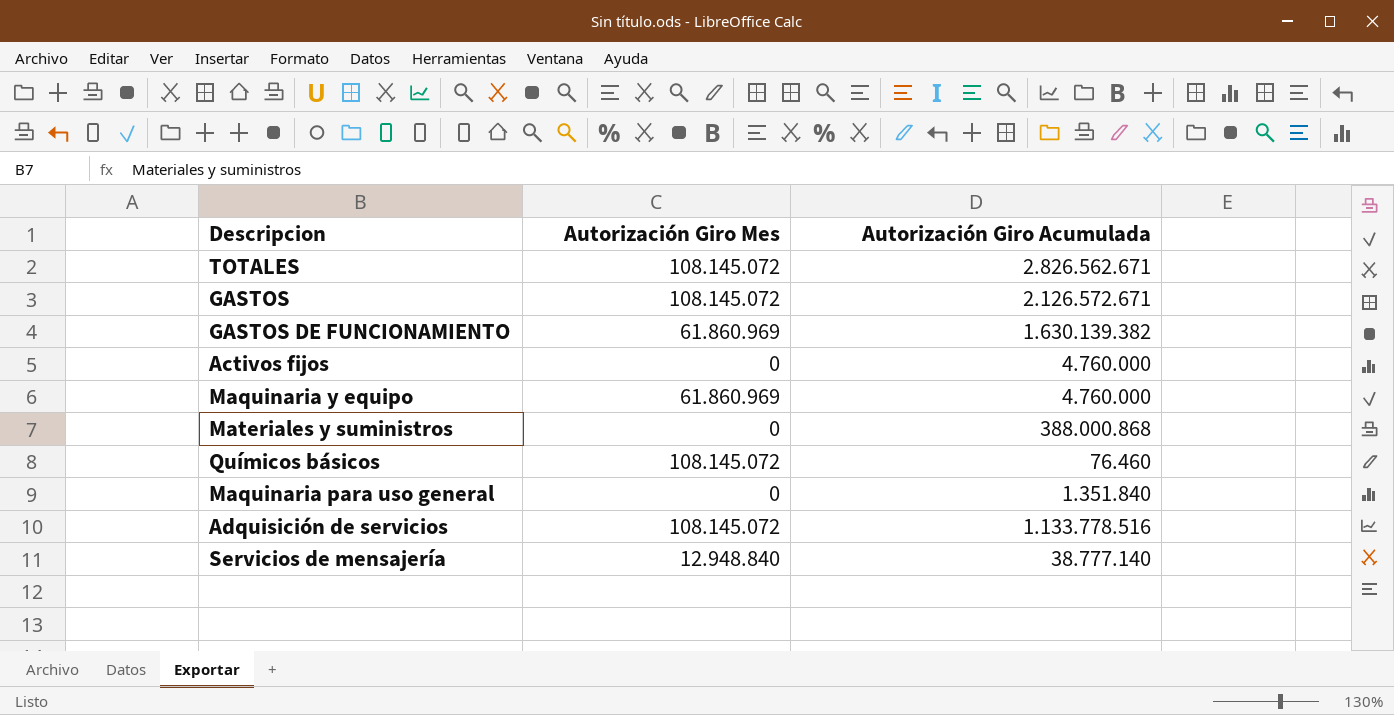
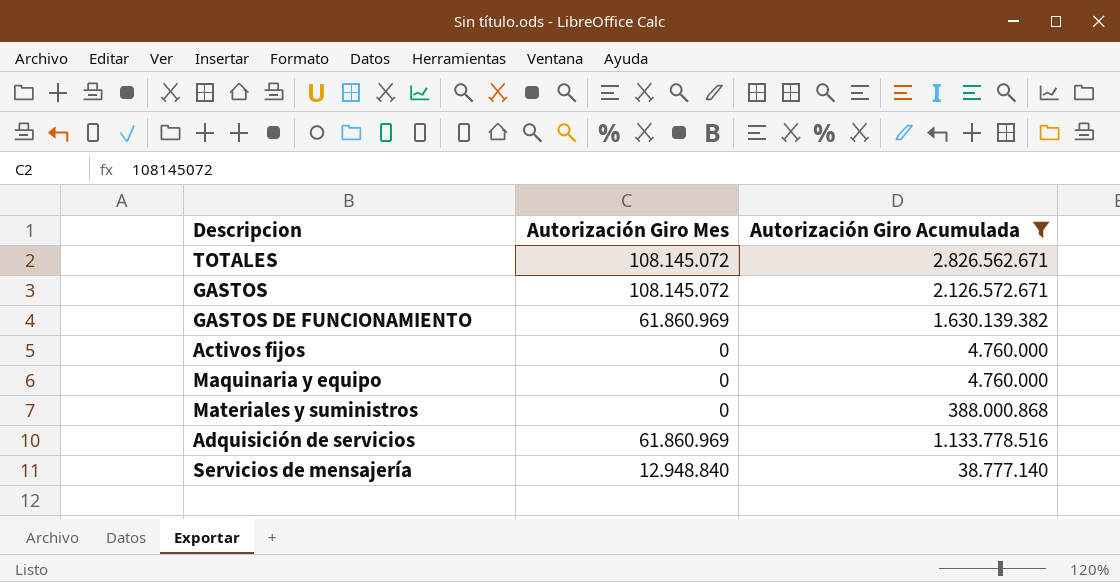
filter: none -> Autorización Giro Acumulada >= 4.760.000
Maquinaria y equipo | Autorización Giro Mes: 61.860.969 -> 0
Adquisición de servicios | Autorización Giro Mes: 108.145.072 -> 61.860.969

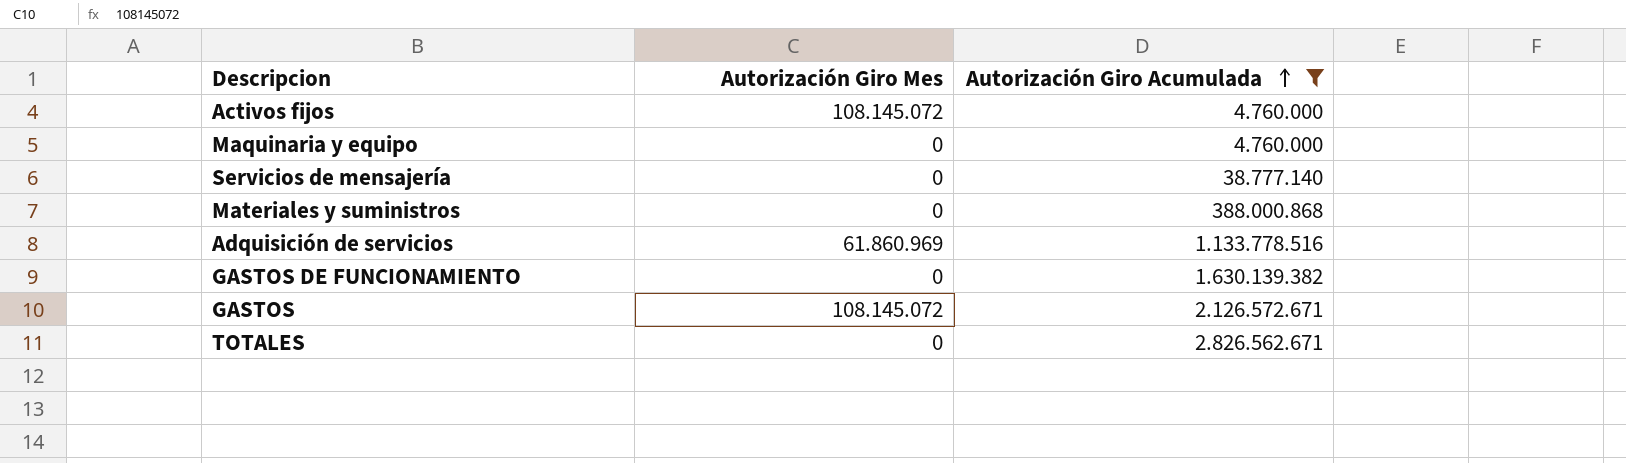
row order: none -> Autorización Giro Acumulada ascending
Activos fijos | Autorización Giro Mes: 0 -> 108.145.072
Servicios de mensajería | Autorización Giro Mes: 12.948.840 -> 0
GASTOS DE FUNCIONAMIENTO | Autorización Giro Mes: 61.860.969 -> 0
TOTALES | Autorización Giro Mes: 108.145.072 -> 0

